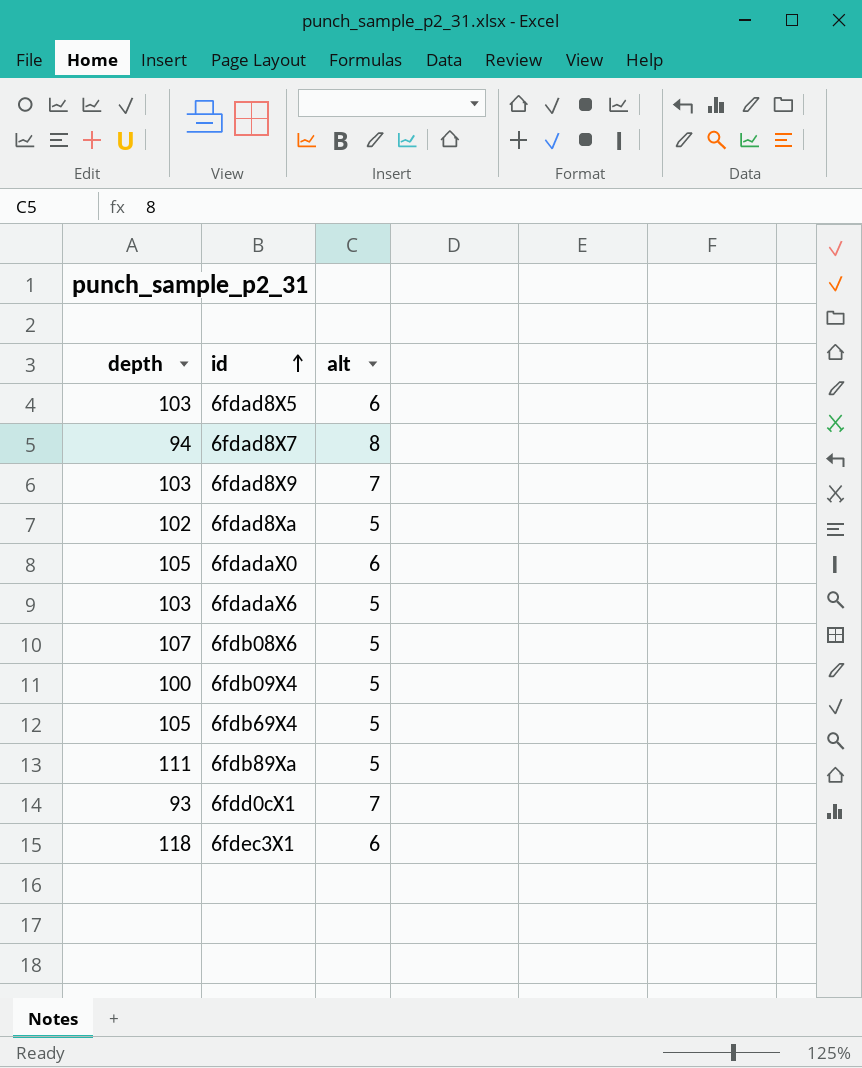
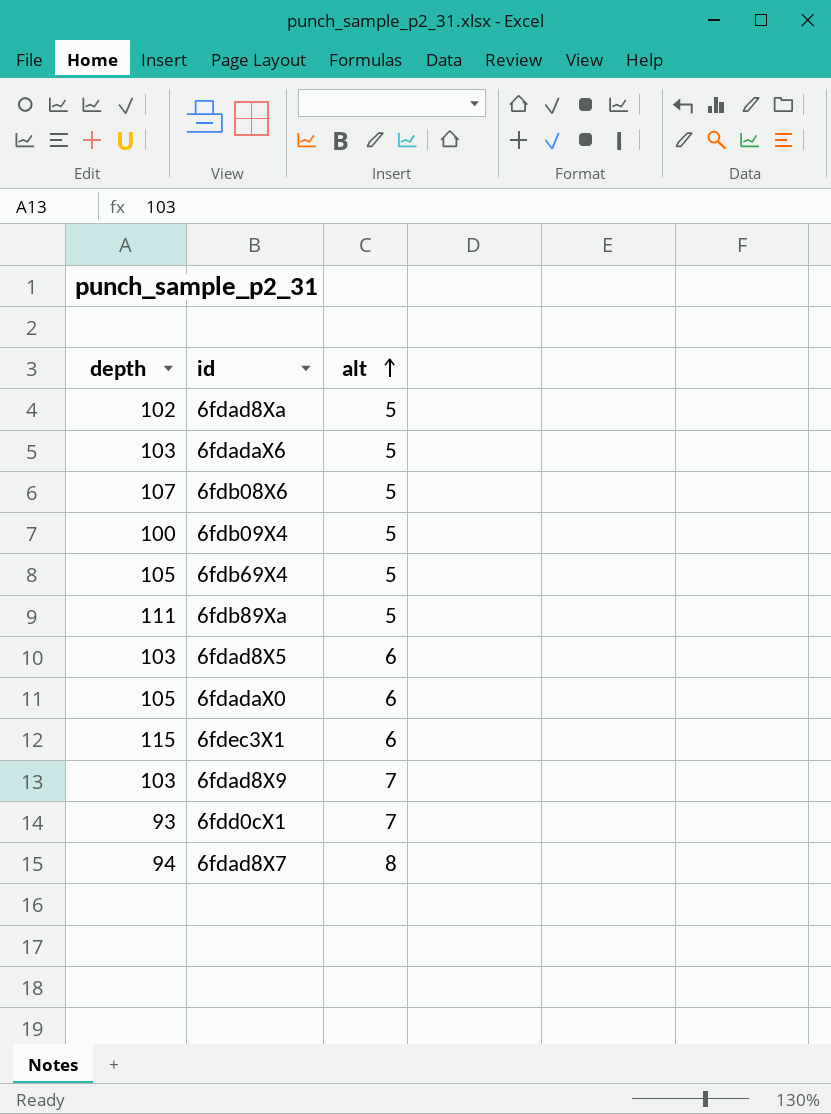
row order: id ascending -> alt ascending
6fdec3X1 | depth: 118 -> 115

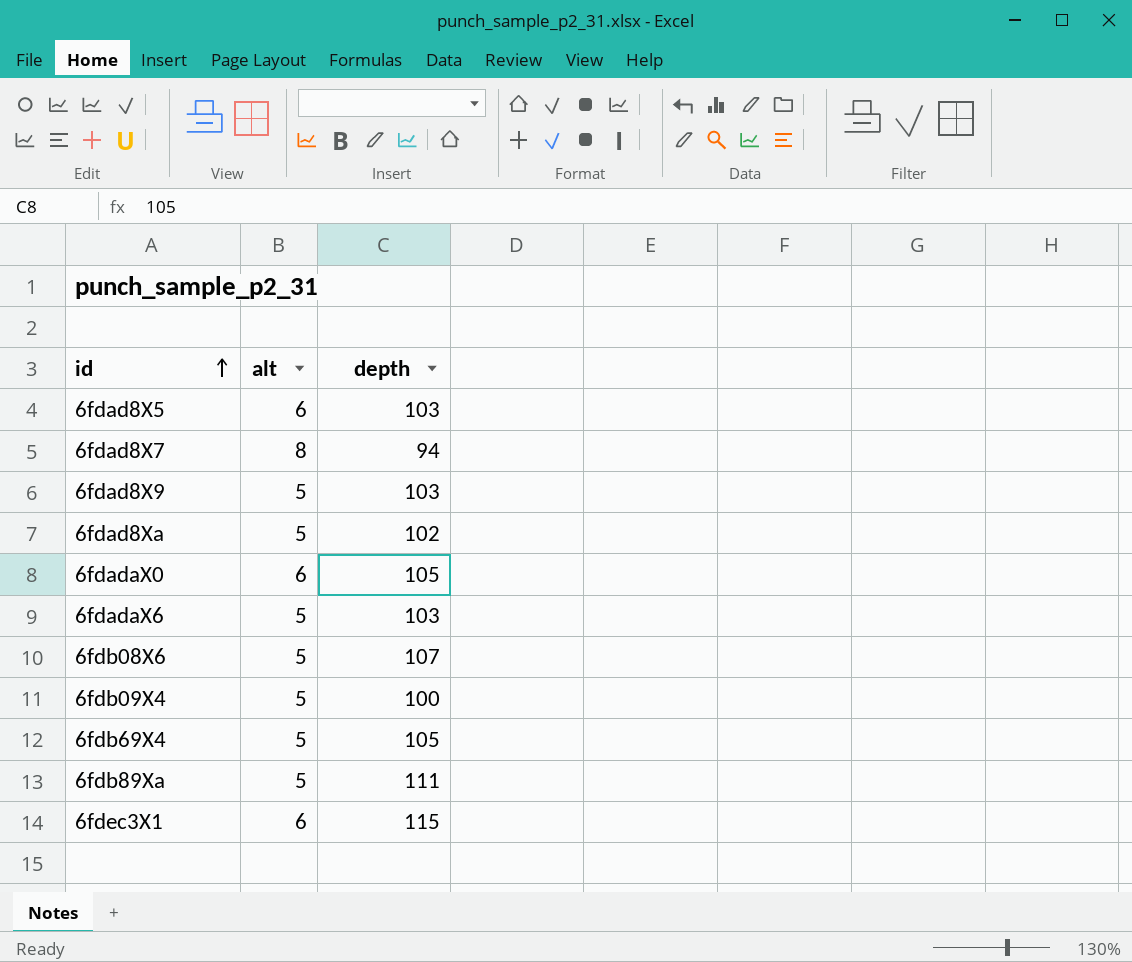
row order: alt ascending -> id ascending
column depth | position: 1 -> 3
row 6fdd0cX1: 93 | 7 -> none
6fdad8X9 | alt: 7 -> 5

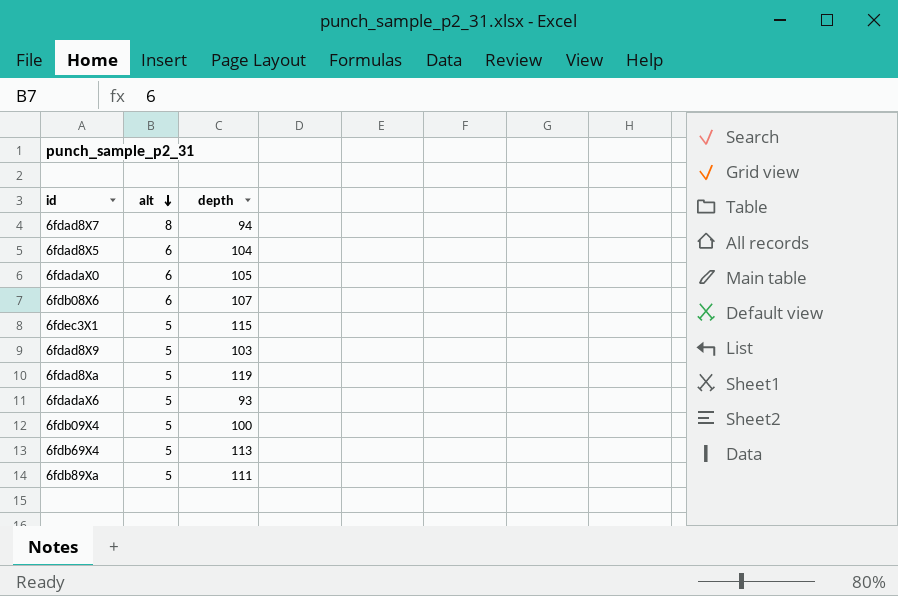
row order: id ascending -> alt descending
6fdad8X5 | depth: 103 -> 104
6fdb08X6 | alt: 5 -> 6
6fdec3X1 | alt: 6 -> 5
6fdad8Xa | depth: 102 -> 119
6fdadaX6 | depth: 103 -> 93
6fdb69X4 | depth: 105 -> 113

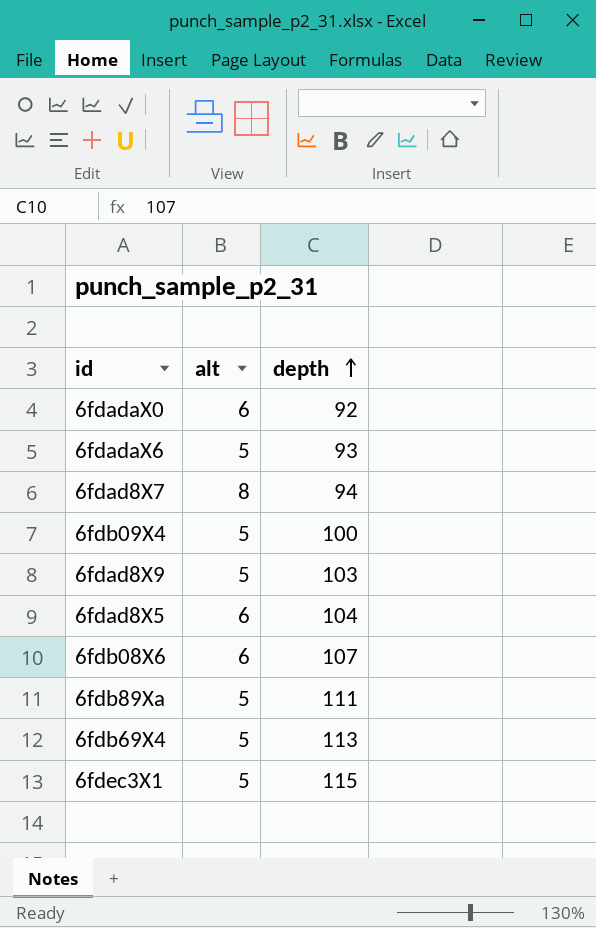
row order: alt descending -> depth ascending
row 6fdad8Xa: 5 | 119 -> none
6fdadaX0 | depth: 105 -> 92

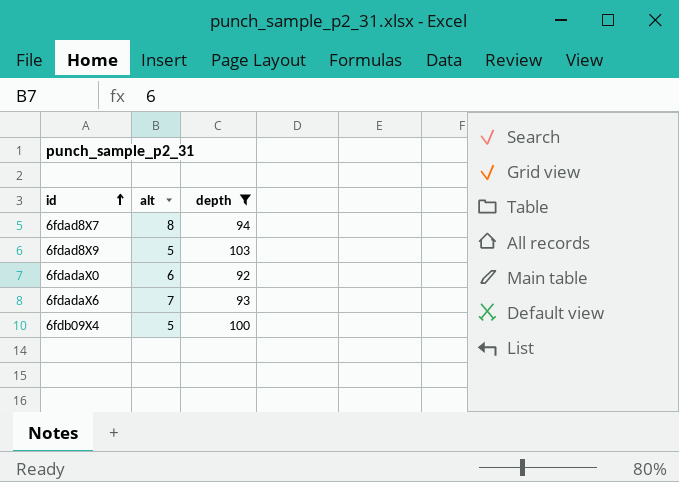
filter: none -> depth <= 103
row order: depth ascending -> id ascending
6fdadaX6 | alt: 5 -> 7

